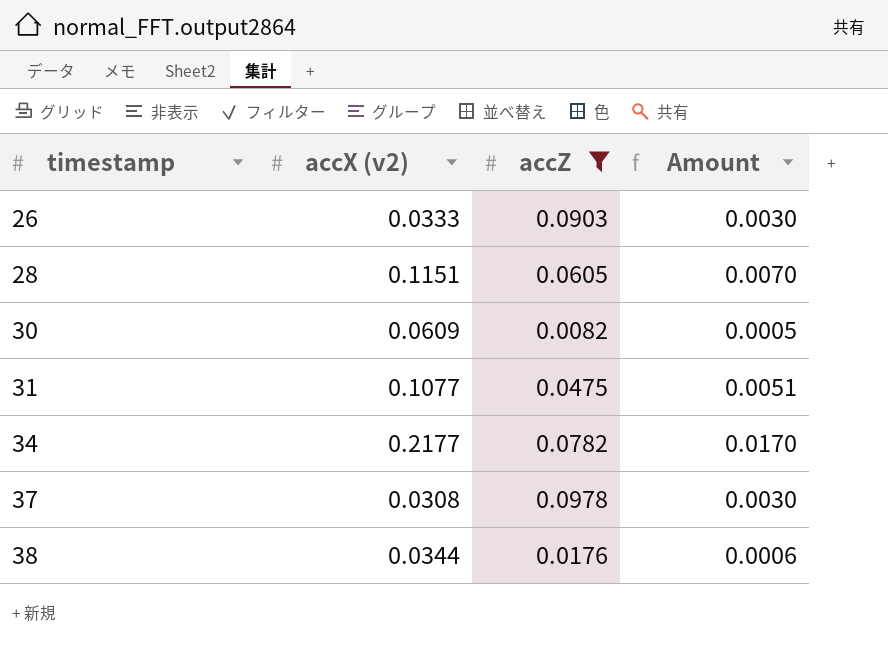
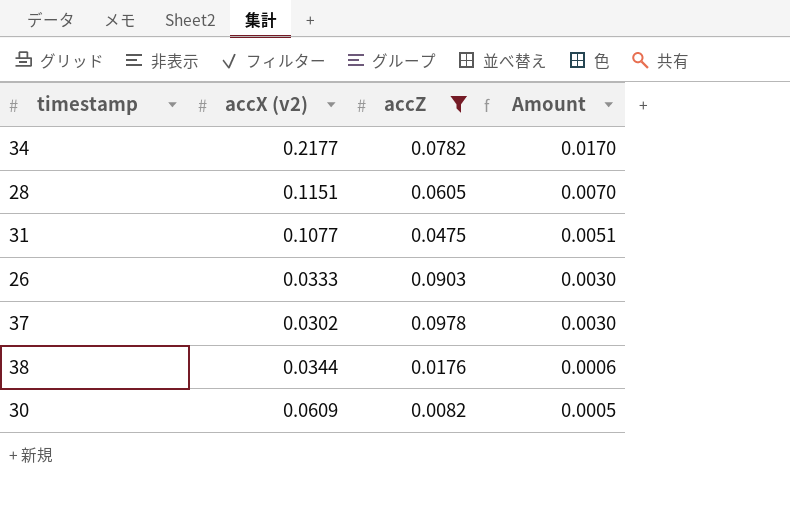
row order: timestamp ascending -> Amount descending
37 | accX (v2): 0.0308 -> 0.0302

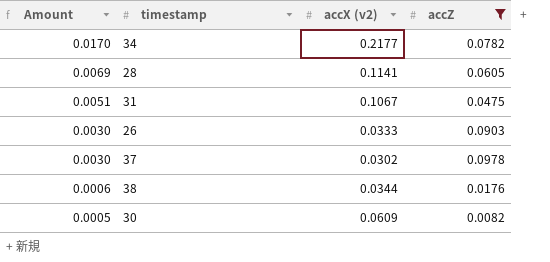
column Amount | position: 4 -> 1
28 | Amount: 0.0070 -> 0.0069
28 | accX (v2): 0.1151 -> 0.1141
31 | accX (v2): 0.1077 -> 0.1067

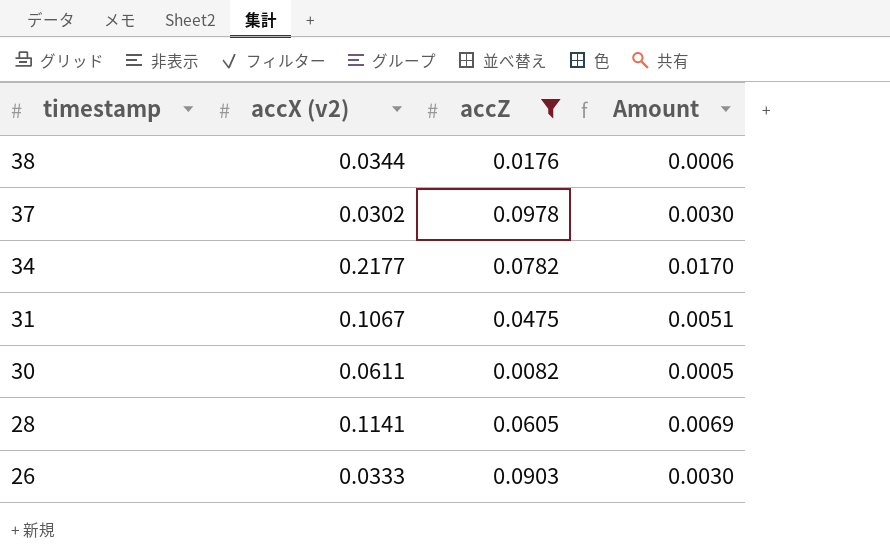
row order: Amount descending -> timestamp descending
column Amount | position: 1 -> 4
30 | accX (v2): 0.0609 -> 0.0611

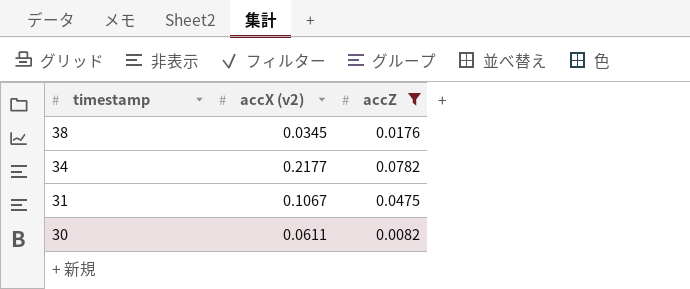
column Amount | formula: [accX (v2)] * [accZ] -> none
row 37: 0.0302 | 0.0978 | 0.0030 -> none
row 28: 0.1141 | 0.0605 | 0.0069 -> none
row 26: 0.0333 | 0.0903 | 0.0030 -> none
38 | accX (v2): 0.0344 -> 0.0345

